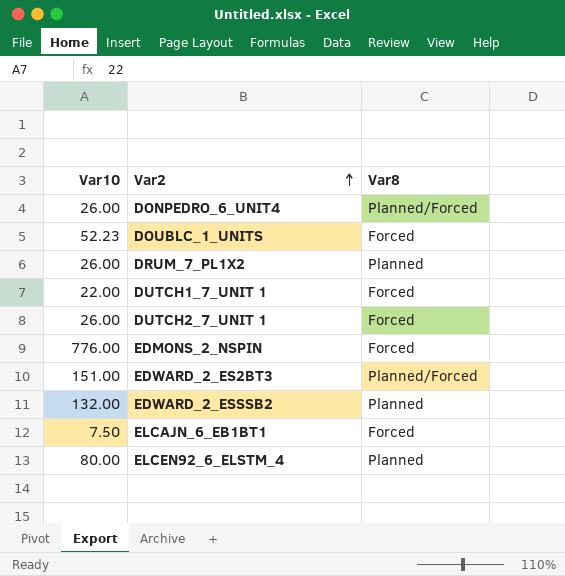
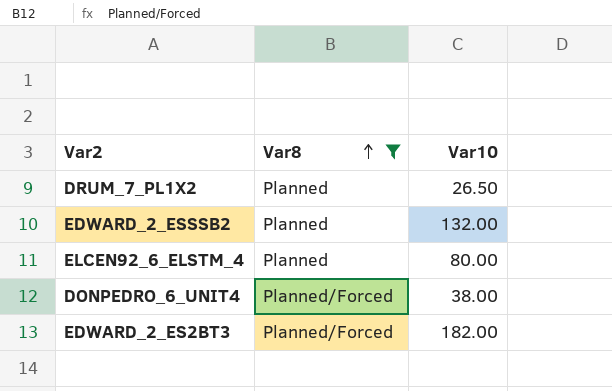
filter: none -> Var8 != Forced
row order: Var2 ascending -> Var8 ascending
column Var10 | position: 1 -> 3
DRUM_7_PL1X2 | Var10: 26.00 -> 26.50
DONPEDRO_6_UNIT4 | Var10: 26.00 -> 38.00
EDWARD_2_ES2BT3 | Var10: 151.00 -> 182.00

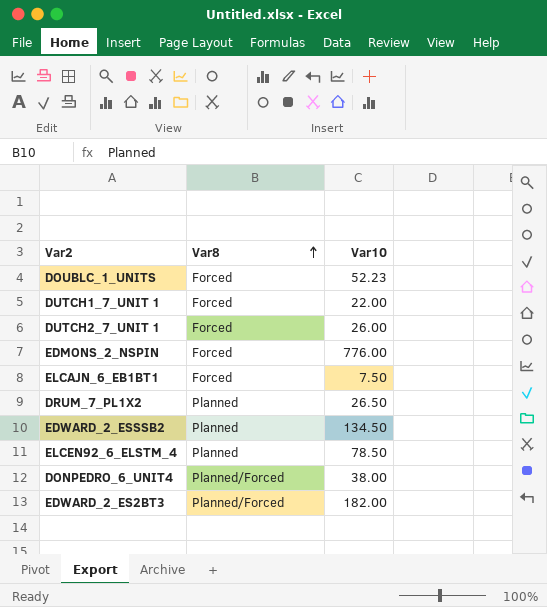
filter: Var8 != Forced -> none
EDWARD_2_ESSSB2 | Var10: 132.00 -> 134.50
ELCEN92_6_ELSTM_4 | Var10: 80.00 -> 78.50

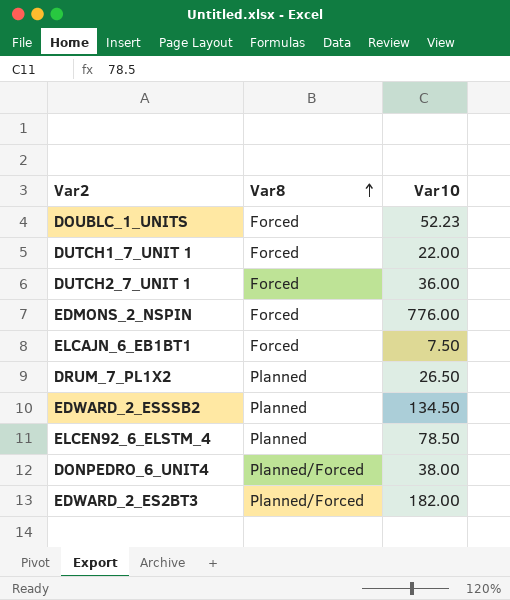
DUTCH2_7_UNIT 1 | Var10: 26.00 -> 36.00

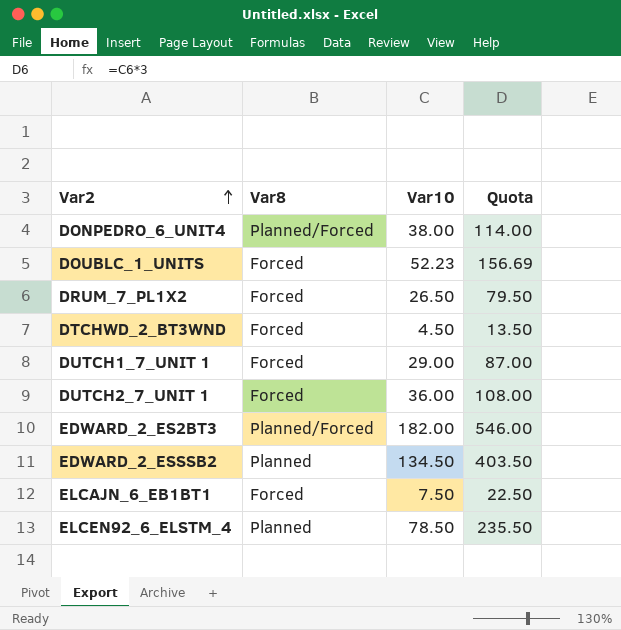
row order: Var8 ascending -> Var2 ascending
column Quota | formula: none -> [Var10] * 3
row EDMONS_2_NSPIN: Forced | 776.00 -> none
DRUM_7_PL1X2 | Var8: Planned -> Forced
row DTCHWD_2_BT3WND: none -> Forced | 4.50 | 13.50
DUTCH1_7_UNIT 1 | Var10: 22.00 -> 29.00

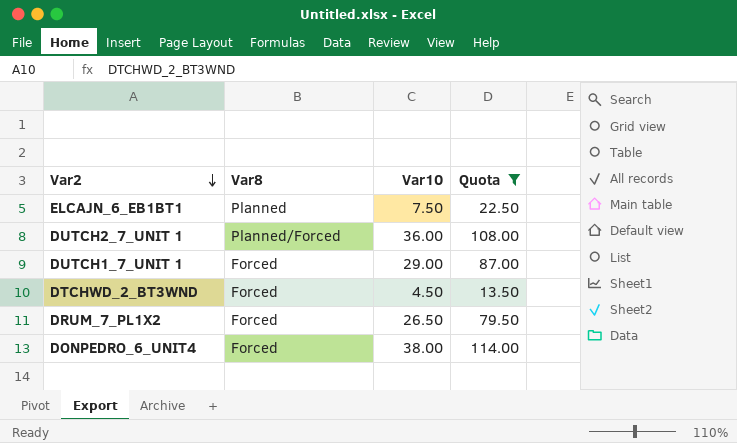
filter: none -> Quota <= 114.00
row order: Var2 ascending -> Var2 descending
ELCAJN_6_EB1BT1 | Var8: Forced -> Planned
DUTCH2_7_UNIT 1 | Var8: Forced -> Planned/Forced
DONPEDRO_6_UNIT4 | Var8: Planned/Forced -> Forced

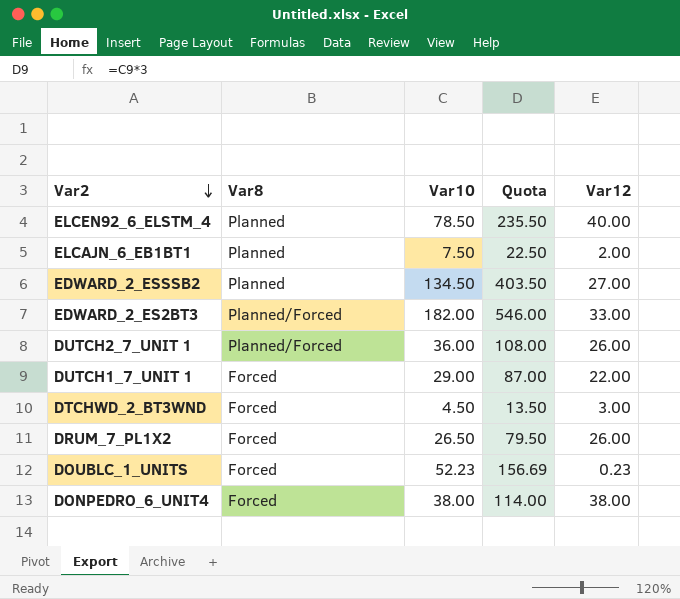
filter: Quota <= 114.00 -> none
column Var12 | position: none -> 5

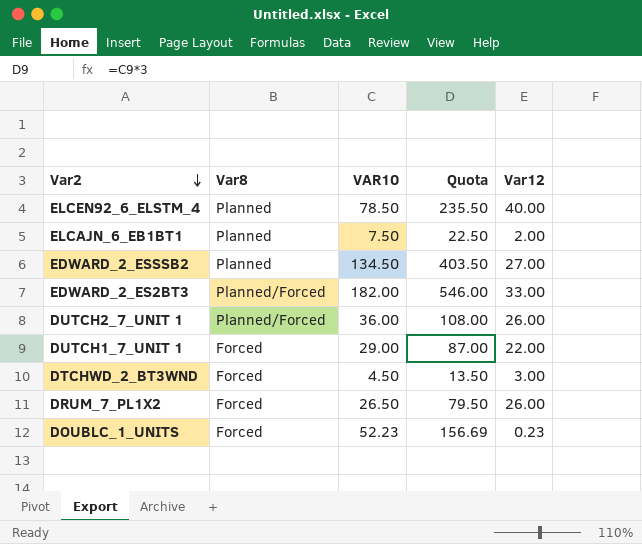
column name: Var10 -> VAR10
row DONPEDRO_6_UNIT4: Forced | 38.00 | 114.00 | 38.00 -> none

